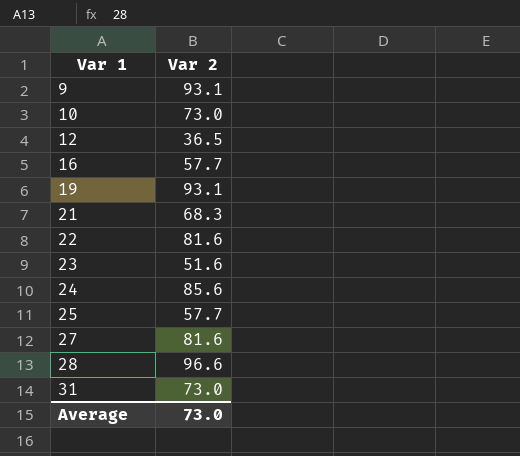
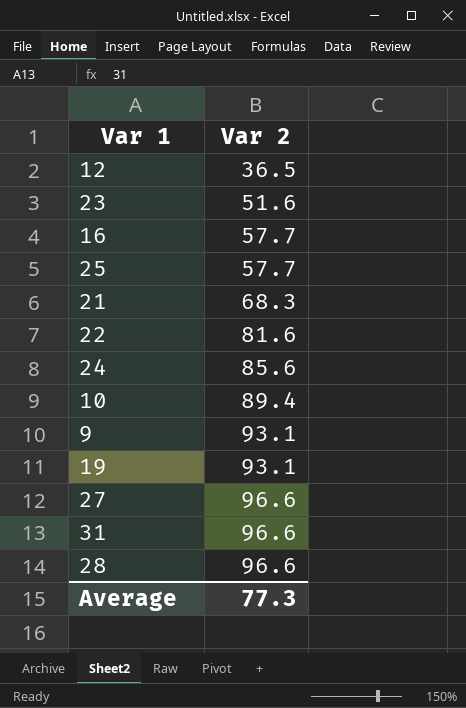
row order: Var 1 ascending -> Var 2 ascending
10 | Var 2: 73.0 -> 89.4
27 | Var 2: 81.6 -> 96.6
31 | Var 2: 73.0 -> 96.6
Average | Var 2: 73.0 -> 77.3

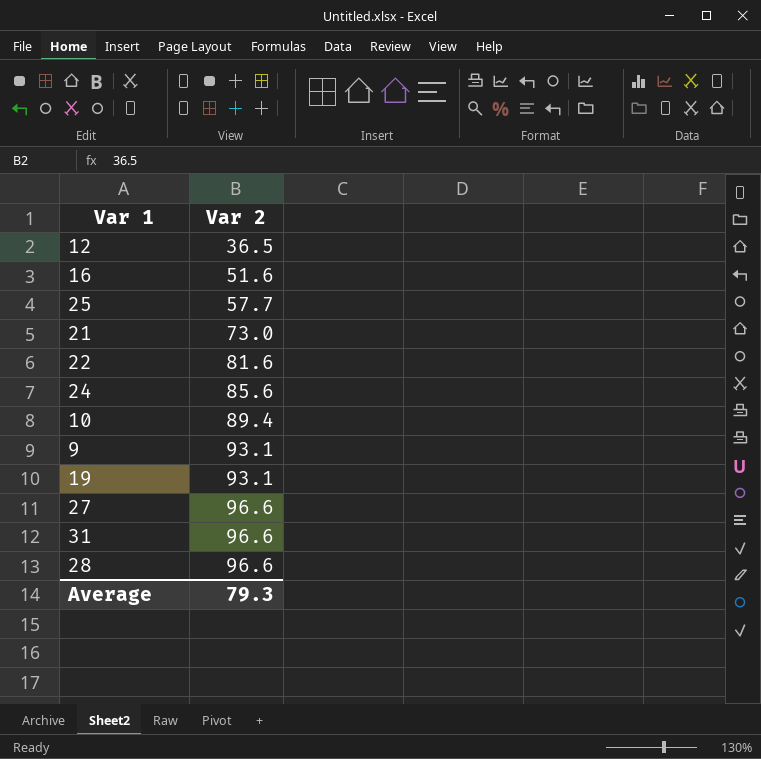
row 23: 51.6 -> none
16 | Var 2: 57.7 -> 51.6
21 | Var 2: 68.3 -> 73.0
Average | Var 2: 77.3 -> 79.3

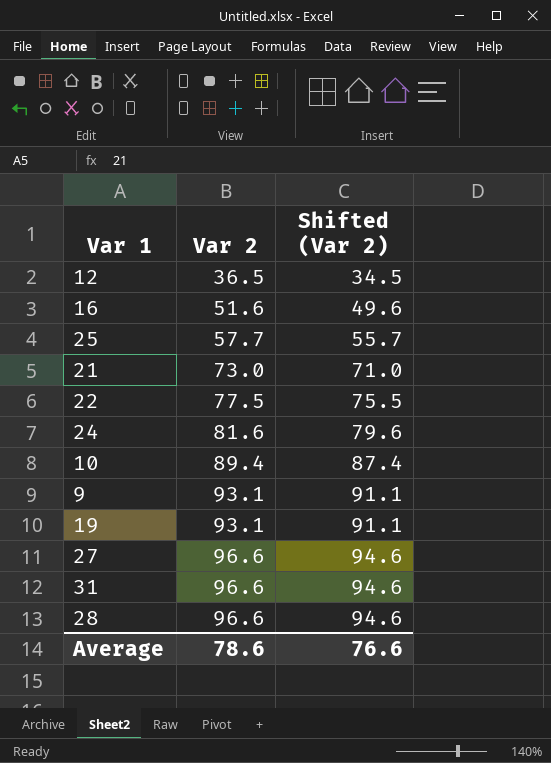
column Shifted (Var 2) | formula: none -> [Var 2] - 2
22 | Var 2: 81.6 -> 77.5
24 | Var 2: 85.6 -> 81.6
Average | Var 2: 79.3 -> 78.6

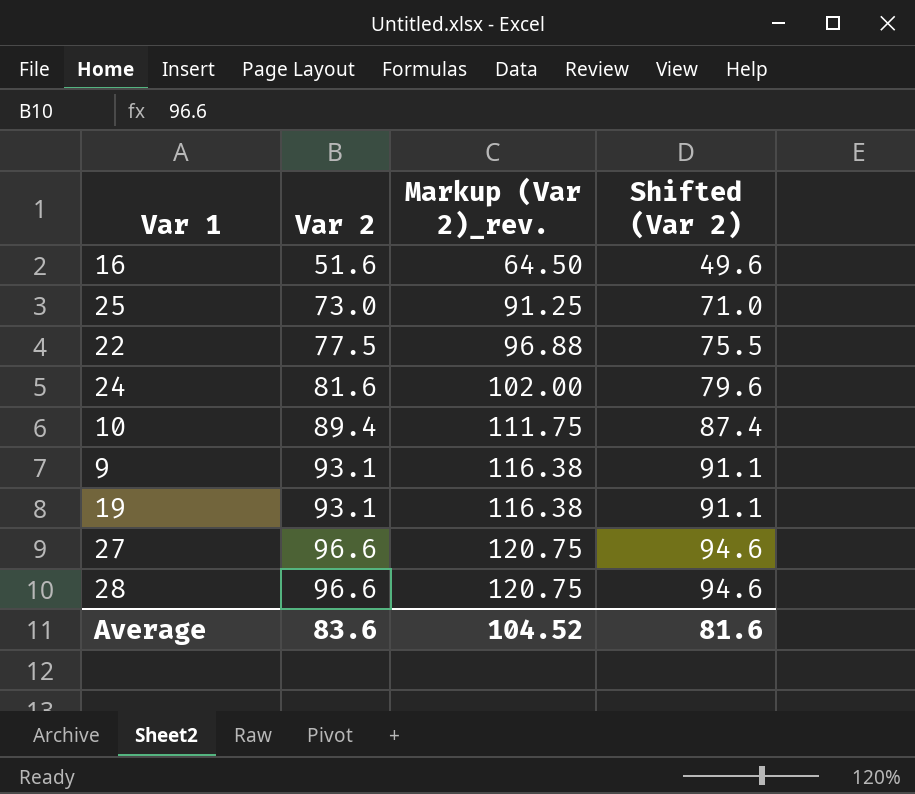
column Markup (Var 2)_rev. | formula: none -> [Var 2] * 1.25
row 12: 36.5 | 34.5 -> none
row 21: 73.0 | 71.0 -> none
row 31: 96.6 | 94.6 -> none
25 | Var 2: 57.7 -> 73.0
25 | Shifted (Var 2): 55.7 -> 71.0
Average | Var 2: 78.6 -> 83.6
Average | Shifted (Var 2): 76.6 -> 81.6

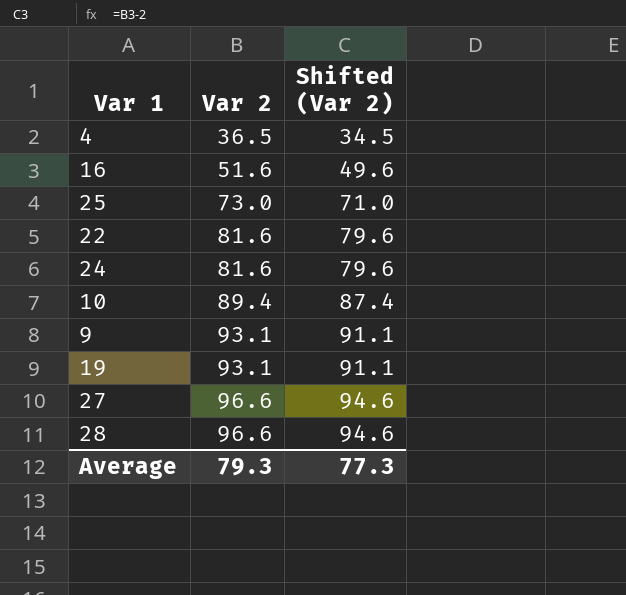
column Markup (Var 2)_rev. | formula: [Var 2] * 1.25 -> none
row 4: none -> 36.5 | 34.5
22 | Var 2: 77.5 -> 81.6
22 | Shifted (Var 2): 75.5 -> 79.6
Average | Var 2: 83.6 -> 79.3
Average | Shifted (Var 2): 81.6 -> 77.3

